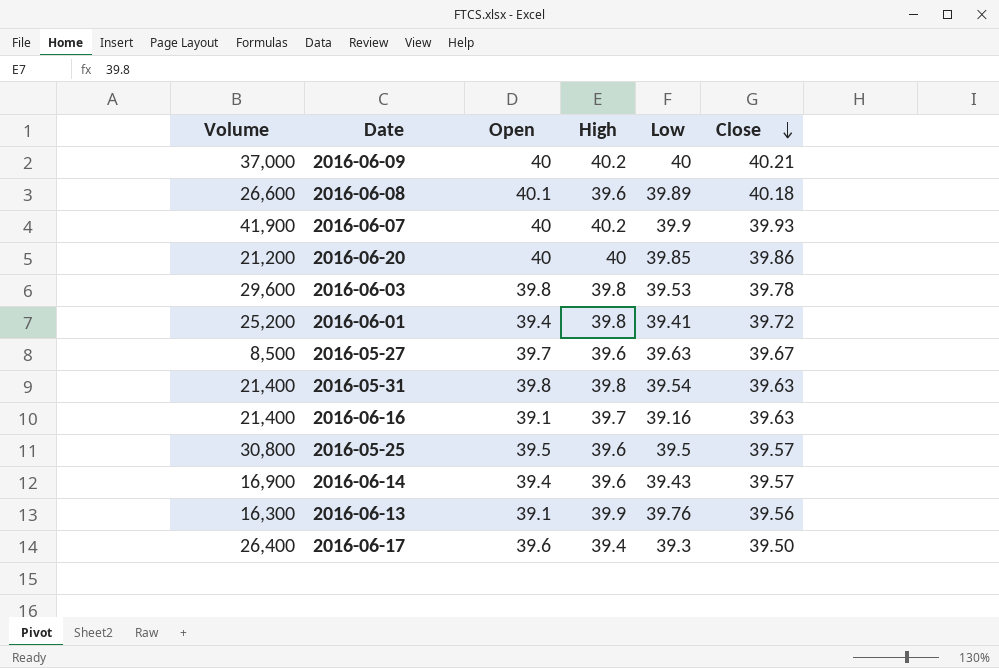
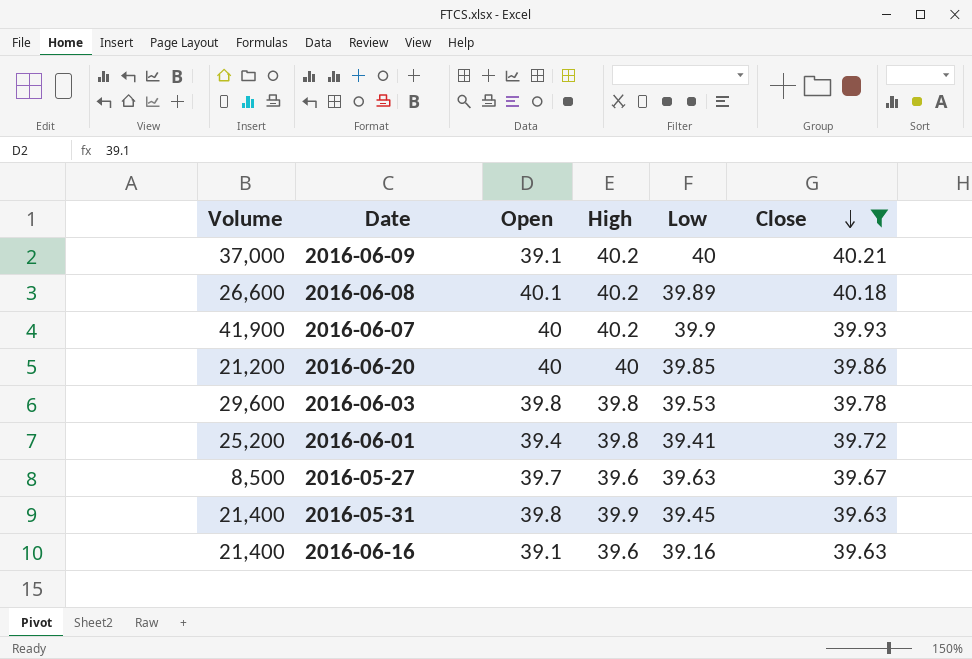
filter: none -> Close >= 39.63
2016-06-09 | Open: 40 -> 39.1
2016-06-08 | High: 39.6 -> 40.2
2016-05-31 | High: 39.8 -> 39.9
2016-05-31 | Low: 39.54 -> 39.45
2016-06-16 | High: 39.7 -> 39.6

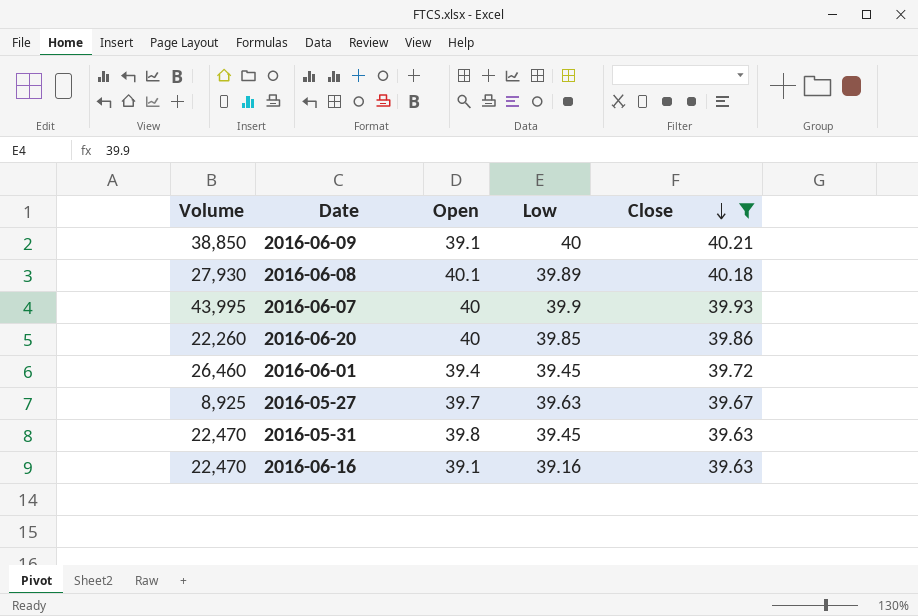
column High | position: 4 -> none
row 2016-06-03: 29,600 | 39.8 | 39.8 | 39.53 | 39.78 -> none
2016-06-09 | Volume: 37,000 -> 38,850
2016-06-08 | Volume: 26,600 -> 27,930
2016-06-07 | Volume: 41,900 -> 43,995
2016-06-20 | Volume: 21,200 -> 22,260
2016-06-01 | Volume: 25,200 -> 26,460
2016-06-01 | Low: 39.41 -> 39.45
2016-05-27 | Volume: 8,500 -> 8,925
2016-05-31 | Volume: 21,400 -> 22,470
2016-06-16 | Volume: 21,400 -> 22,470

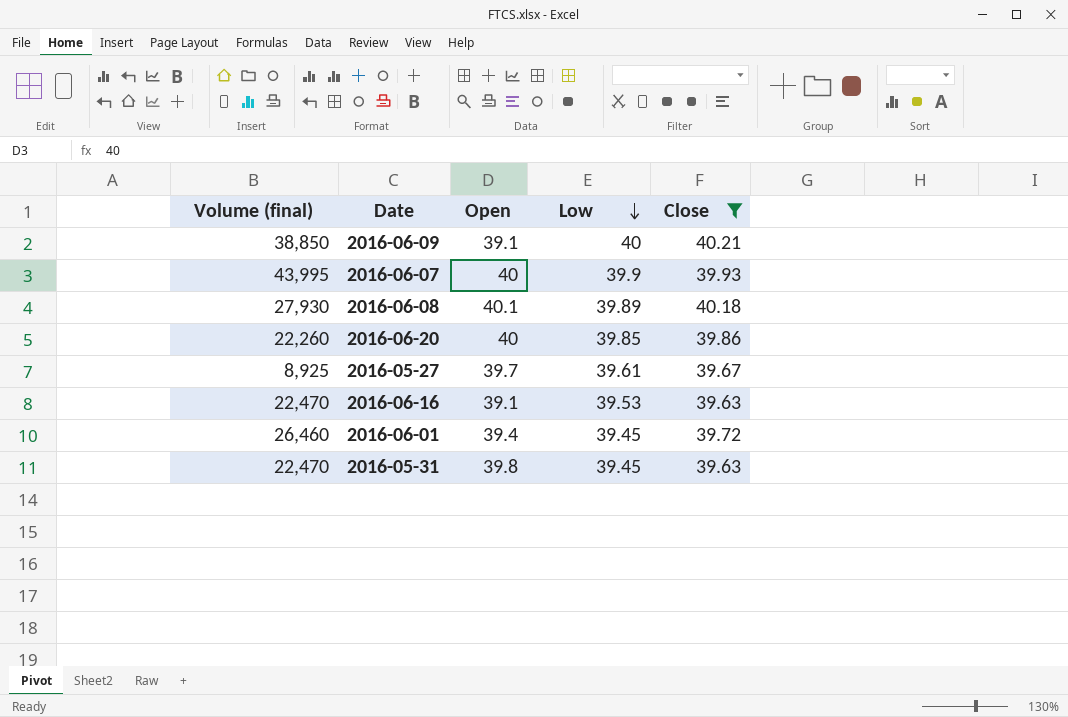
row order: Close descending -> Low descending
column name: Volume -> Volume (final)
2016-05-27 | Low: 39.63 -> 39.61
2016-06-16 | Low: 39.16 -> 39.53

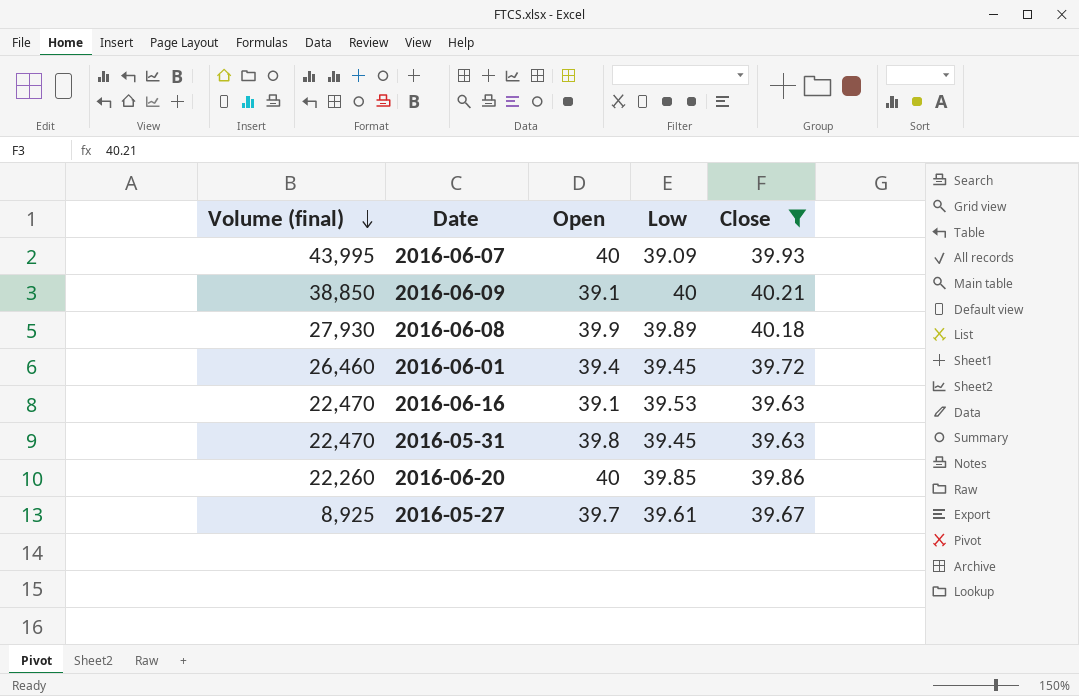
row order: Low descending -> Volume (final) descending
2016-06-07 | Low: 39.9 -> 39.09
2016-06-08 | Open: 40.1 -> 39.9

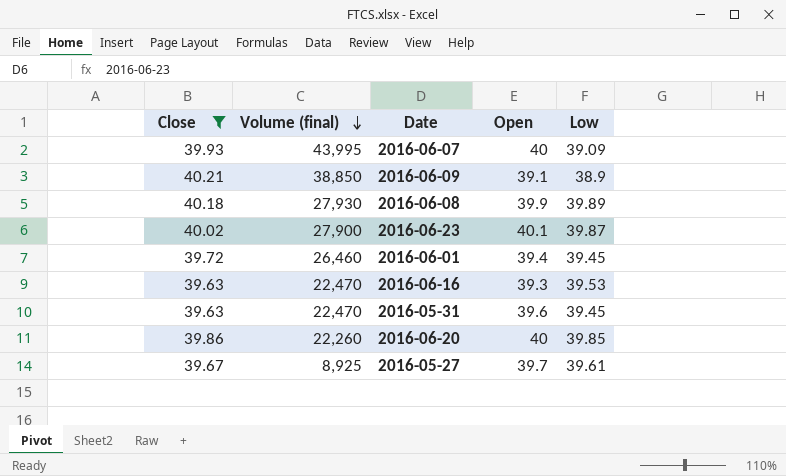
column Close | position: 5 -> 1
2016-06-09 | Low: 40 -> 38.9
row 2016-06-23: none -> 40.02 | 27,900 | 40.1 | 39.87
2016-06-16 | Open: 39.1 -> 39.3
2016-05-31 | Open: 39.8 -> 39.6

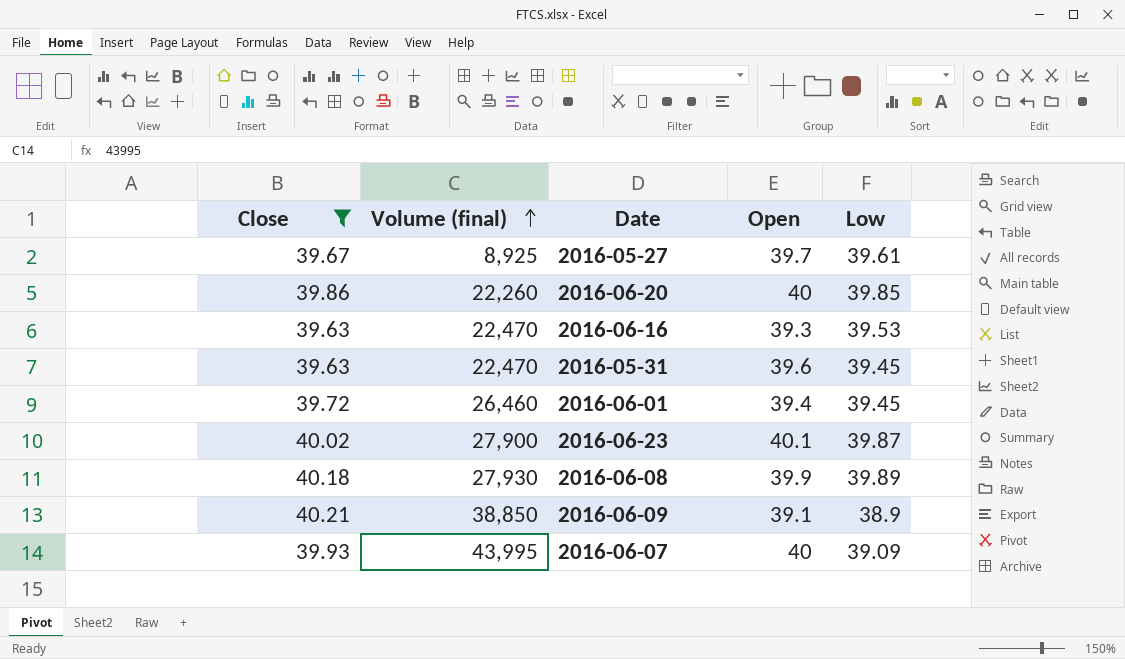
row order: Volume (final) descending -> Volume (final) ascending

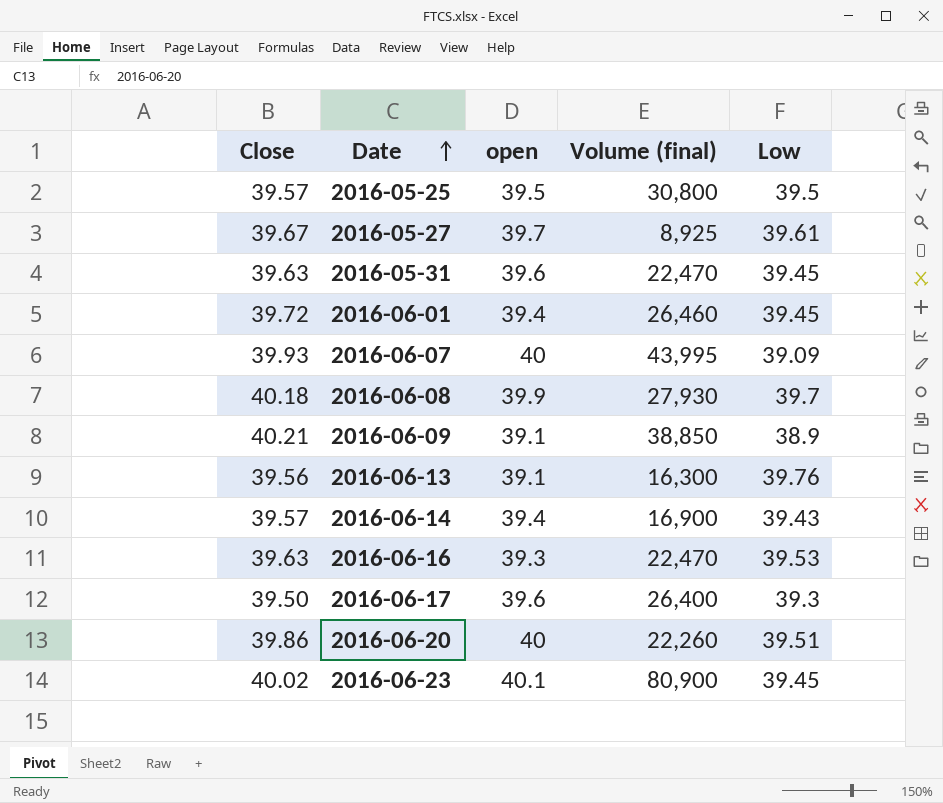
filter: Close >= 39.63 -> none
row order: Volume (final) ascending -> Date ascending
column name: Open -> open
column Volume (final) | position: 2 -> 4
2016-06-08 | Low: 39.89 -> 39.7
2016-06-20 | Low: 39.85 -> 39.51
2016-06-23 | Volume (final): 27,900 -> 80,900
2016-06-23 | Low: 39.87 -> 39.45

